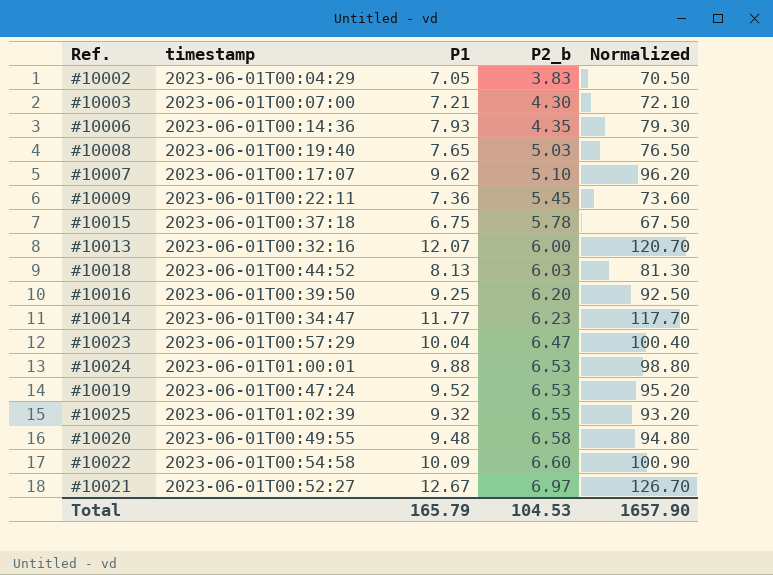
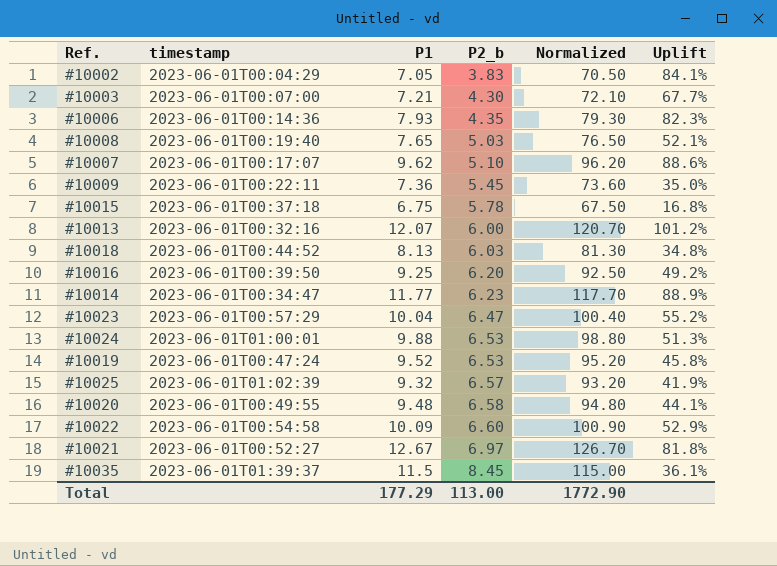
column Uplift | formula: none -> ([P1] - [P2_b]) / [P2_b]
#10025 | P2_b: 6.55 -> 6.57
row #10035: none -> 2023-06-01T01:39:37 | 11.5 | 8.45 | 115.00 | 36.1%
Total | P1: 165.79 -> 177.29
Total | P2_b: 104.53 -> 113.00
Total | Normalized: 1657.90 -> 1772.90

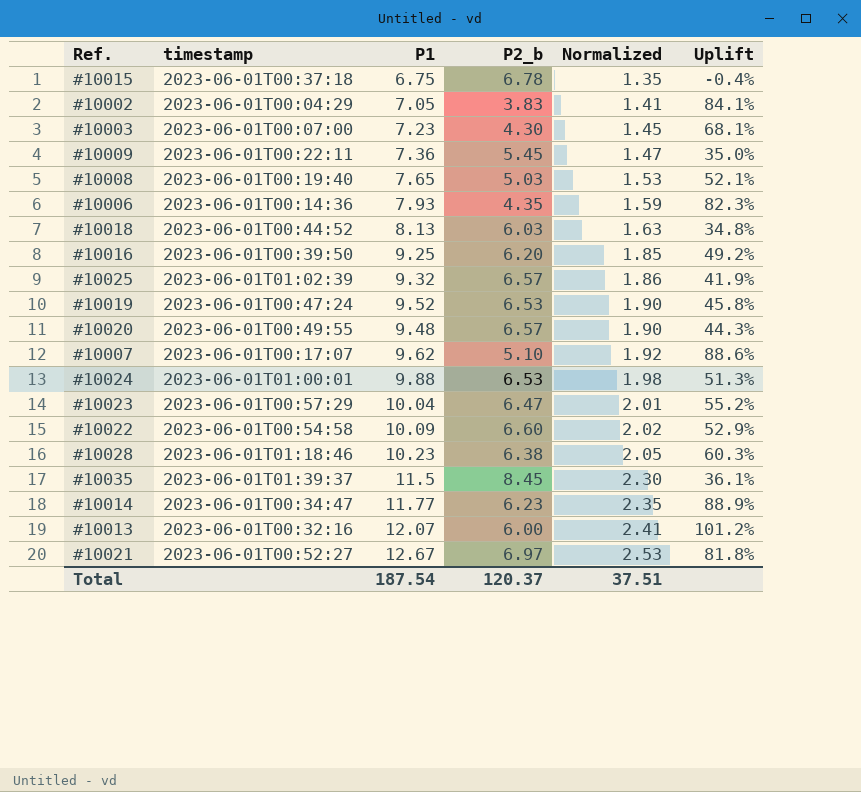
row order: P2_b ascending -> Normalized ascending
column Normalized | formula: [P1] * 10 -> [P1] * 0.2
#10015 | P2_b: 5.78 -> 6.78
#10015 | Uplift: 16.8% -> -0.4%
#10003 | P1: 7.21 -> 7.23
#10003 | Uplift: 67.7% -> 68.1%
#10020 | P2_b: 6.58 -> 6.57
#10020 | Uplift: 44.1% -> 44.3%
row #10028: none -> 2023-06-01T01:18:46 | 10.23 | 6.38 | 2.05 | 60.3%
Total | P1: 177.29 -> 187.54
Total | P2_b: 113.00 -> 120.37
Total | Normalized: 1772.90 -> 37.51

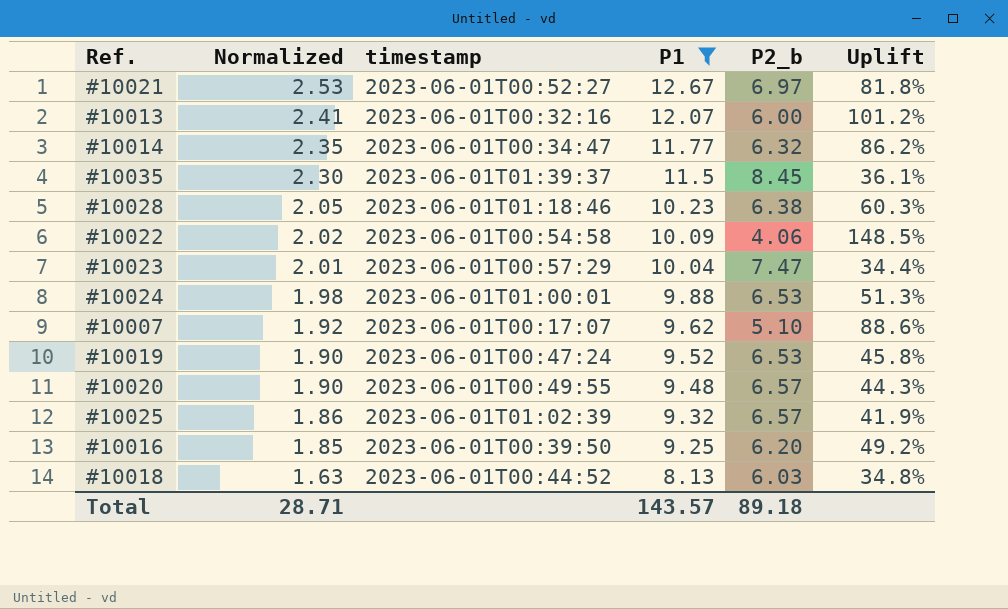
filter: none -> P1 >= 8.13
row order: Normalized ascending -> Normalized descending
column Normalized | position: 5 -> 2
#10014 | P2_b: 6.23 -> 6.32
#10014 | Uplift: 88.9% -> 86.2%
#10022 | P2_b: 6.60 -> 4.06
#10022 | Uplift: 52.9% -> 148.5%
#10023 | P2_b: 6.47 -> 7.47
#10023 | Uplift: 55.2% -> 34.4%
Total | Normalized: 37.51 -> 28.71
Total | P1: 187.54 -> 143.57
Total | P2_b: 120.37 -> 89.18

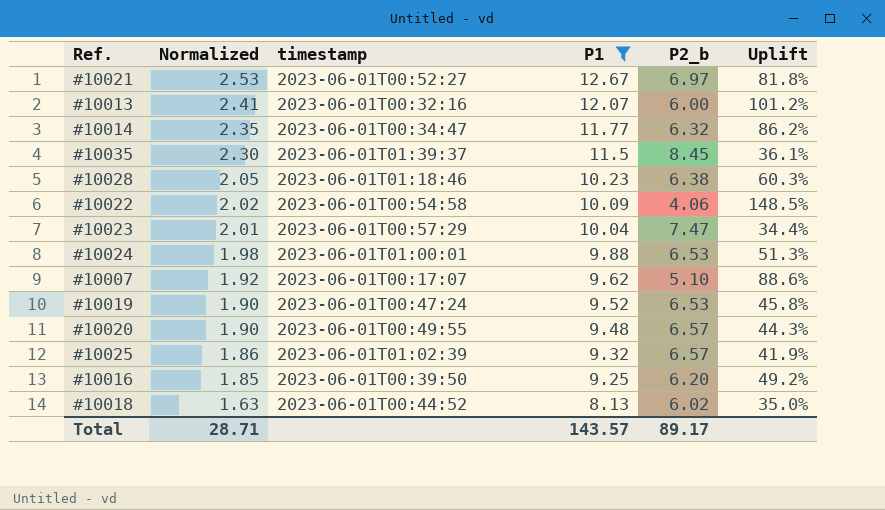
#10018 | P2_b: 6.03 -> 6.02
#10018 | Uplift: 34.8% -> 35.0%
Total | P2_b: 89.18 -> 89.17

